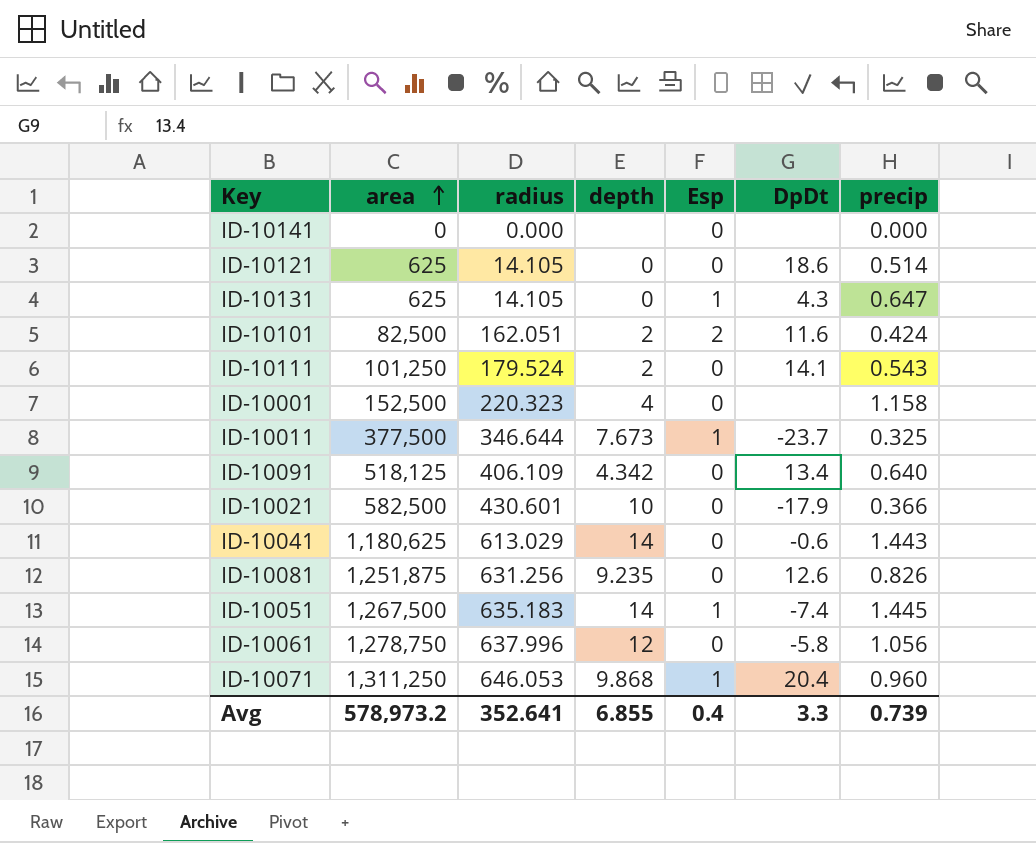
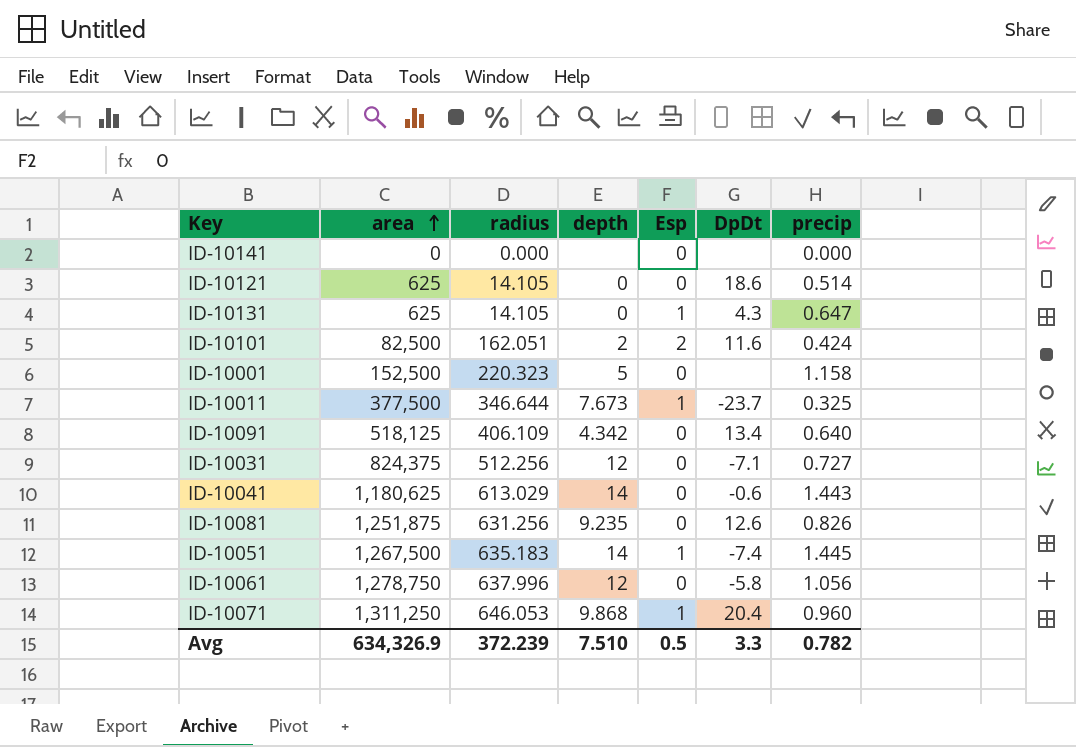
row ID-10111: 101,250 | 179.524 | 2 | 0 | 14.1 | 0.543 -> none
row ID-10021: 582,500 | 430.601 | 10 | 0 | -17.9 | 0.366 -> none
ID-10001 | depth: 4 -> 5
row ID-10031: none -> 824,375 | 512.256 | 12 | 0 | -7.1 | 0.727
Avg | area: 578,973.2 -> 634,326.9
Avg | radius: 352.641 -> 372.239
Avg | depth: 6.855 -> 7.510
Avg | Esp: 0.4 -> 0.5
Avg | precip: 0.739 -> 0.782

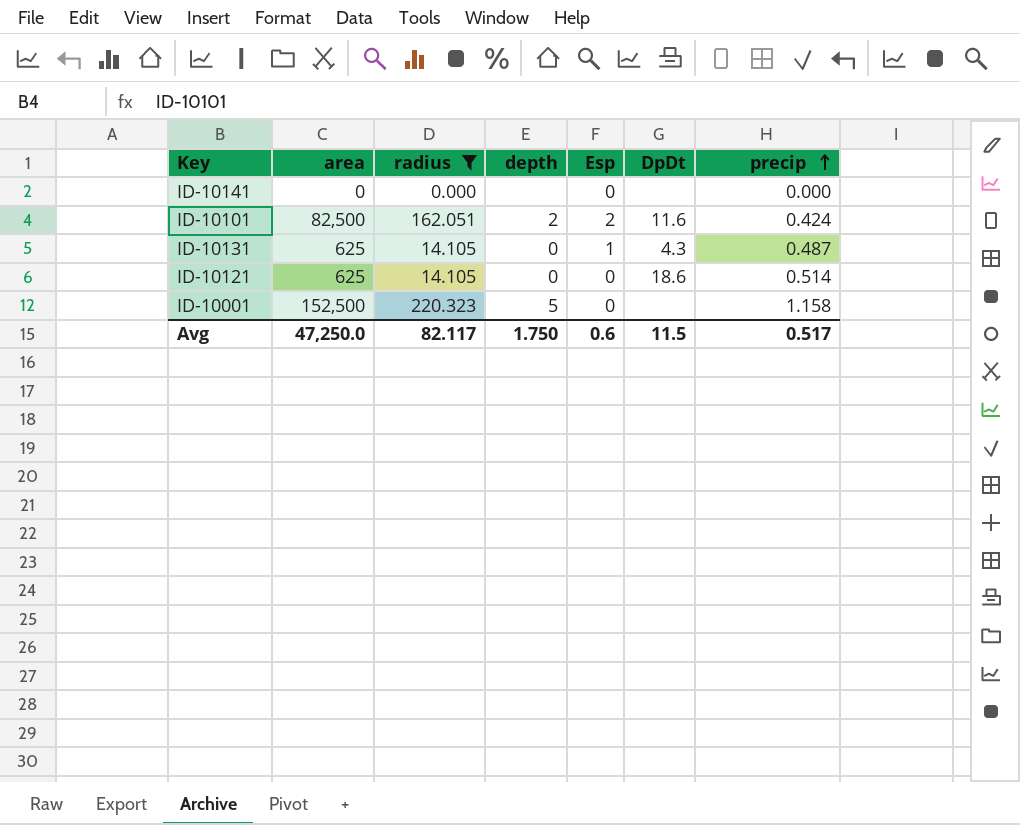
filter: none -> radius <= 220.323
row order: area ascending -> precip ascending
ID-10131 | precip: 0.647 -> 0.487
Avg | area: 634,326.9 -> 47,250.0
Avg | radius: 372.239 -> 82.117
Avg | depth: 7.510 -> 1.750
Avg | Esp: 0.5 -> 0.6
Avg | DpDt: 3.3 -> 11.5
Avg | precip: 0.782 -> 0.517

